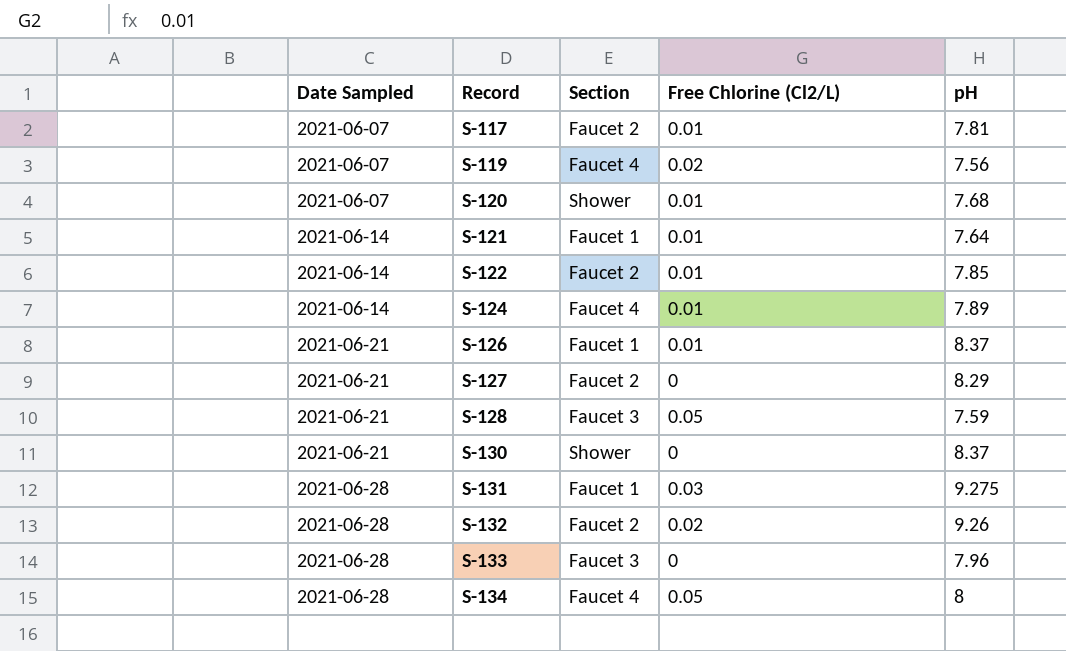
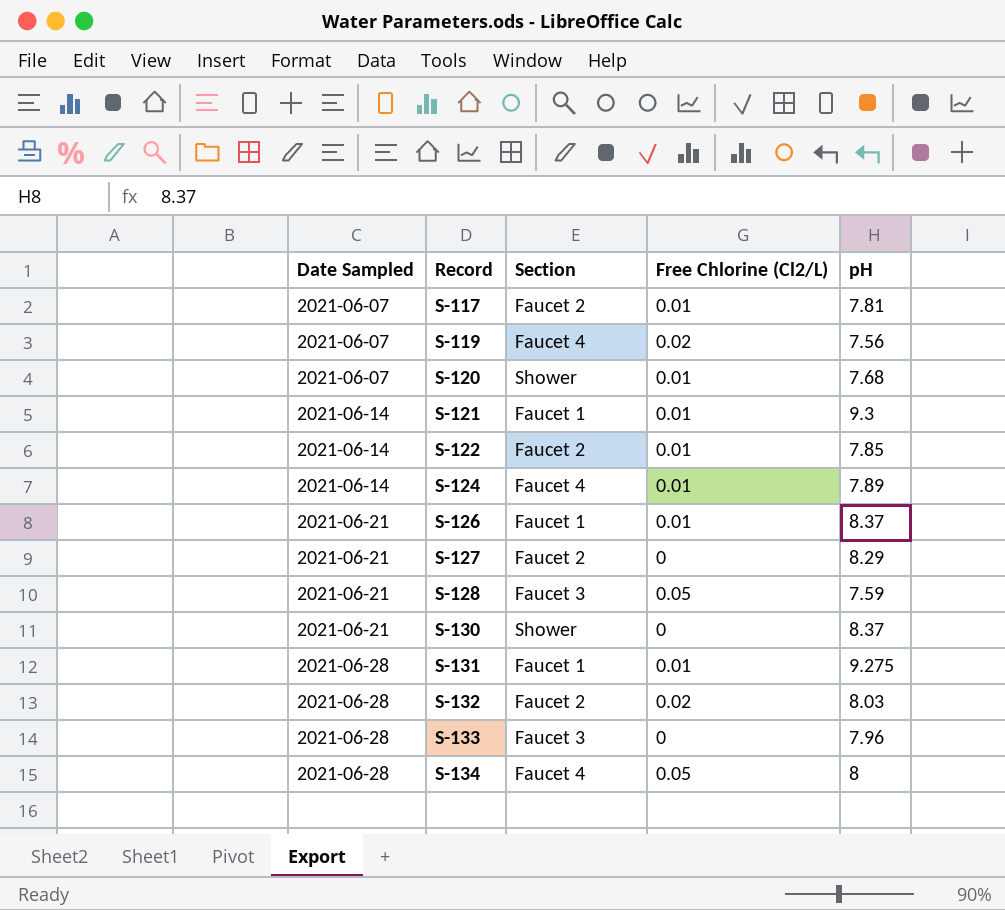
S-121 | pH: 7.64 -> 9.3
S-131 | Free Chlorine (Cl2/L): 0.03 -> 0.01
S-132 | pH: 9.26 -> 8.03

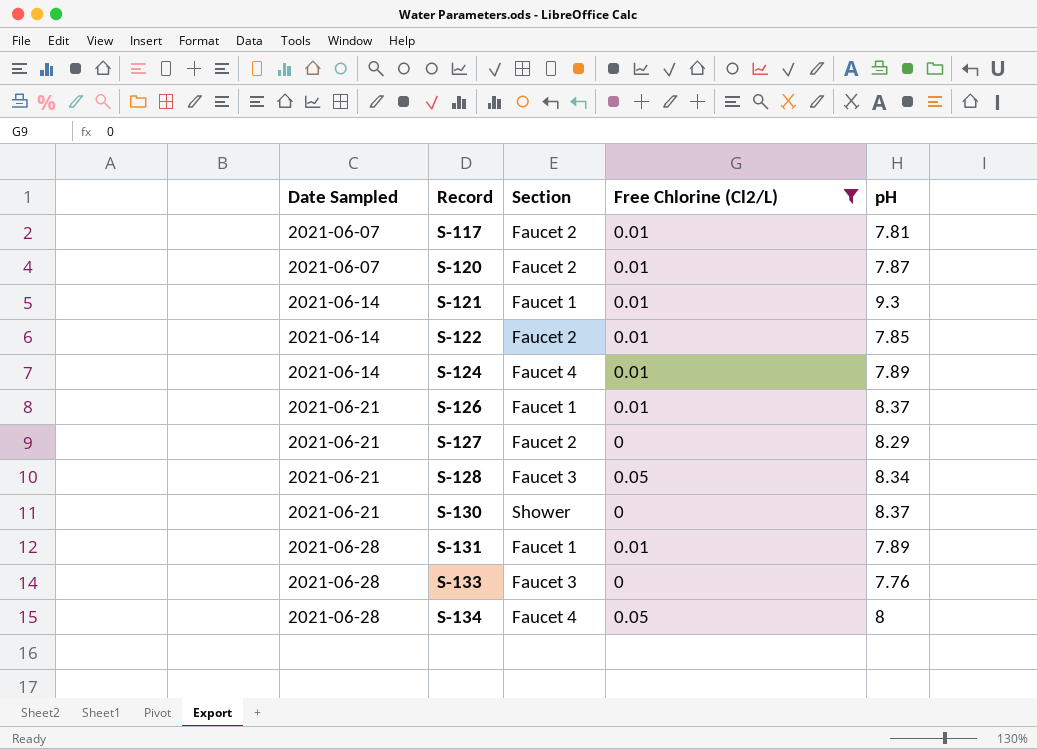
filter: none -> Free Chlorine (Cl2/L) != 0.02
S-120 | Section: Shower -> Faucet 2
S-120 | pH: 7.68 -> 7.87
S-128 | pH: 7.59 -> 8.34
S-131 | pH: 9.275 -> 7.89
S-133 | pH: 7.96 -> 7.76

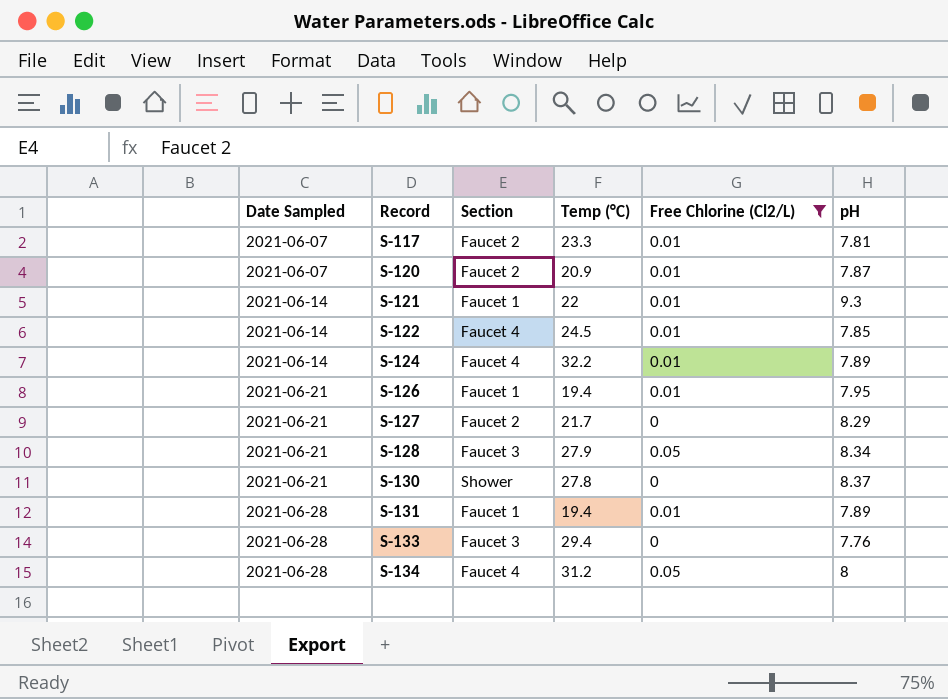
column Temp (°C) | position: none -> 4
S-122 | Section: Faucet 2 -> Faucet 4
S-126 | pH: 8.37 -> 7.95

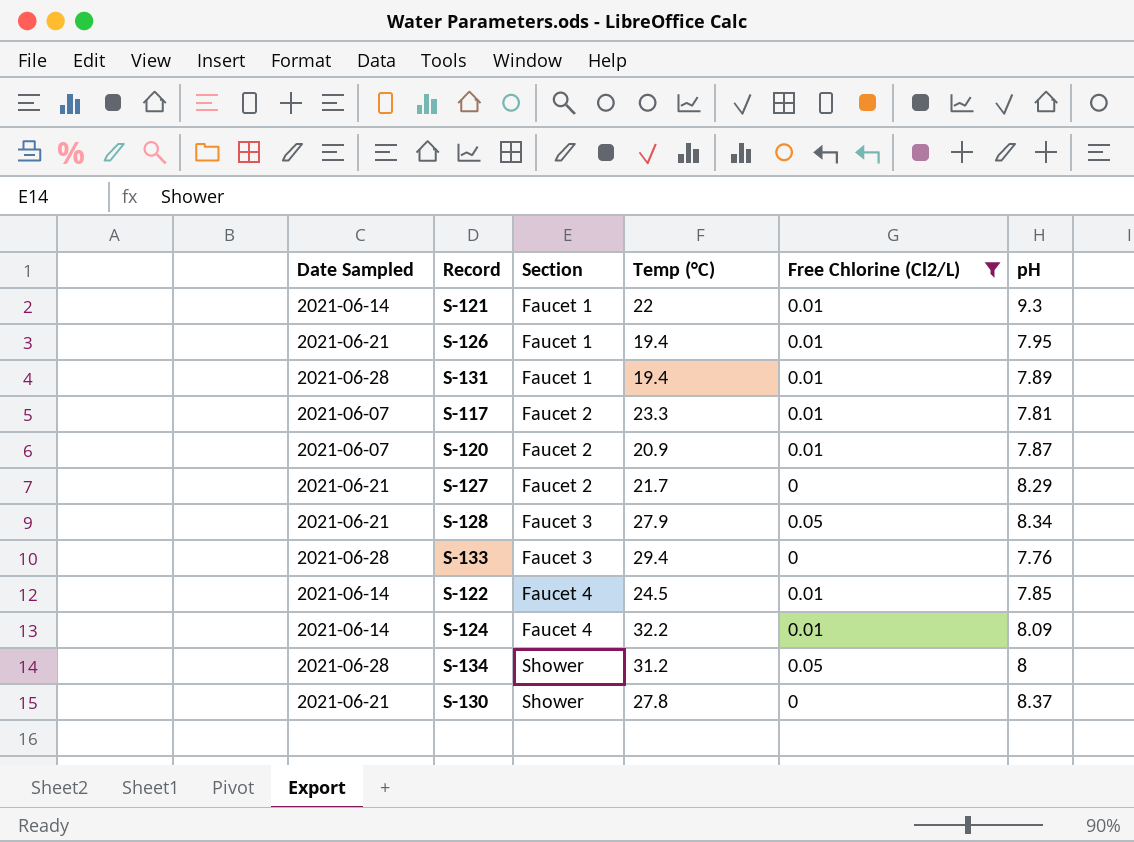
row order: Date Sampled ascending -> Section ascending
S-124 | pH: 7.89 -> 8.09
S-134 | Section: Faucet 4 -> Shower

